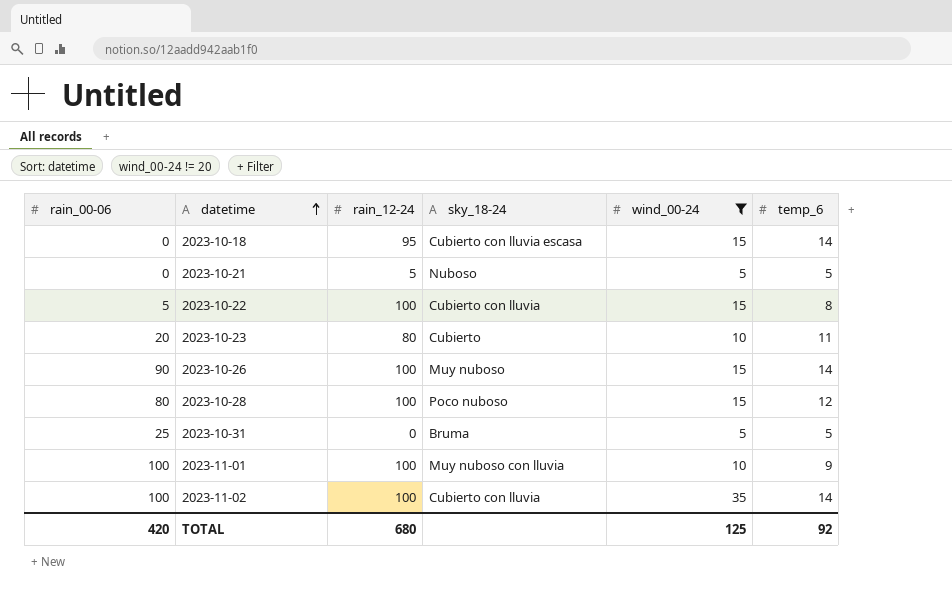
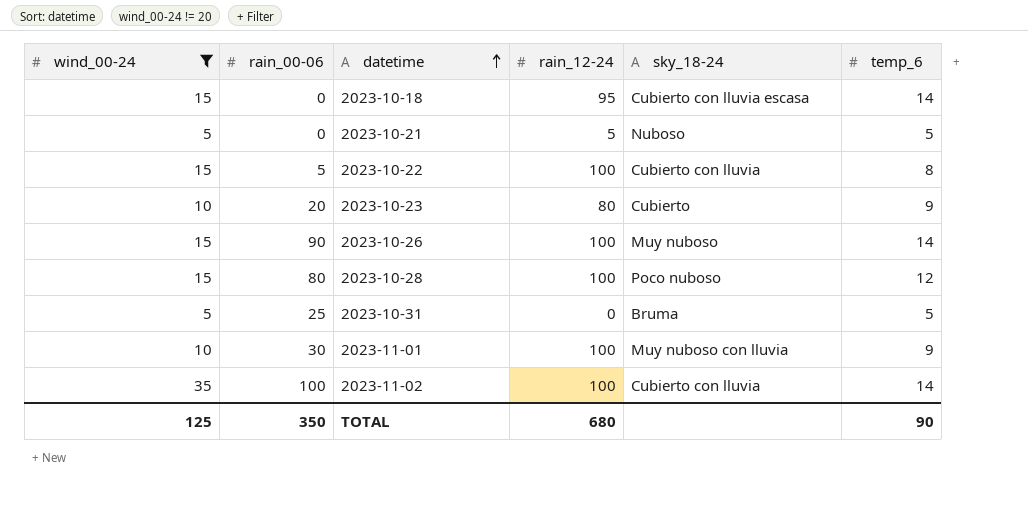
column wind_00-24 | position: 5 -> 1
2023-10-23 | temp_6: 11 -> 9
2023-11-01 | rain_00-06: 100 -> 30
TOTAL | rain_00-06: 420 -> 350
TOTAL | temp_6: 92 -> 90

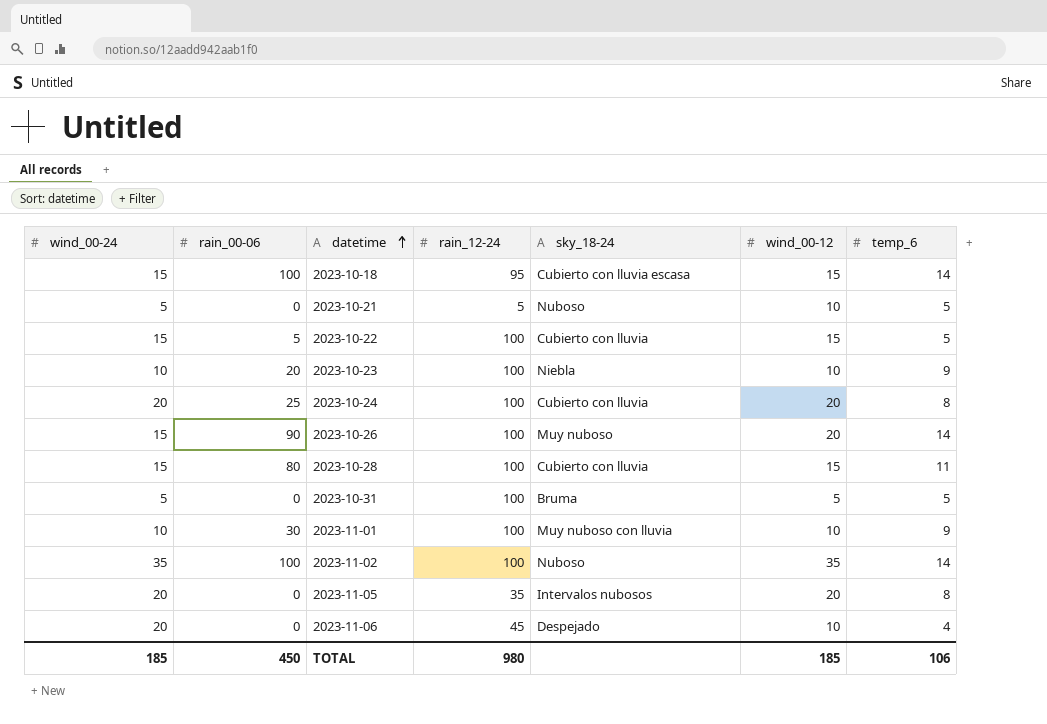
filter: wind_00-24 != 20 -> none
column wind_00-12 | position: none -> 6
2023-10-18 | rain_00-06: 0 -> 100
2023-10-22 | temp_6: 8 -> 5
2023-10-23 | rain_12-24: 80 -> 100
2023-10-23 | sky_18-24: Cubierto -> Niebla
2023-10-28 | sky_18-24: Poco nuboso -> Cubierto con lluvia
2023-10-28 | temp_6: 12 -> 11
2023-10-31 | rain_00-06: 25 -> 0
2023-10-31 | rain_12-24: 0 -> 100
2023-11-02 | sky_18-24: Cubierto con lluvia -> Nuboso
TOTAL | wind_00-24: 125 -> 185
TOTAL | rain_00-06: 350 -> 450
TOTAL | rain_12-24: 680 -> 980
TOTAL | temp_6: 90 -> 106

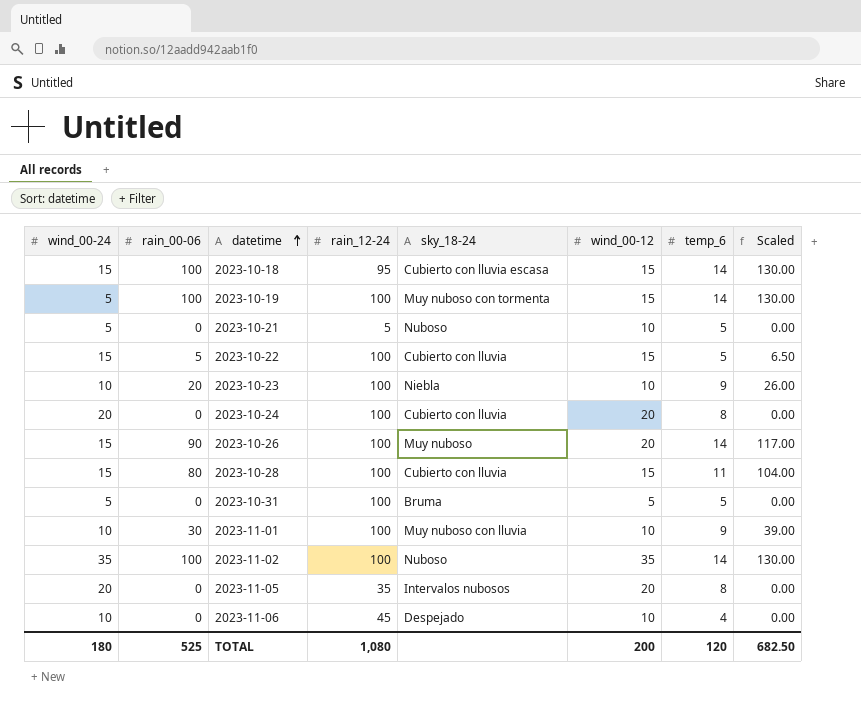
column Scaled | formula: none -> [rain_00-06] * 1.3
row 2023-10-19: none -> 5 | 100 | 100 | Muy nuboso con tormenta | 15 | 14 | 130.00
2023-10-24 | rain_00-06: 25 -> 0
2023-11-06 | wind_00-24: 20 -> 10
TOTAL | wind_00-24: 185 -> 180
TOTAL | rain_00-06: 450 -> 525
TOTAL | rain_12-24: 980 -> 1,080
TOTAL | wind_00-12: 185 -> 200
TOTAL | temp_6: 106 -> 120

